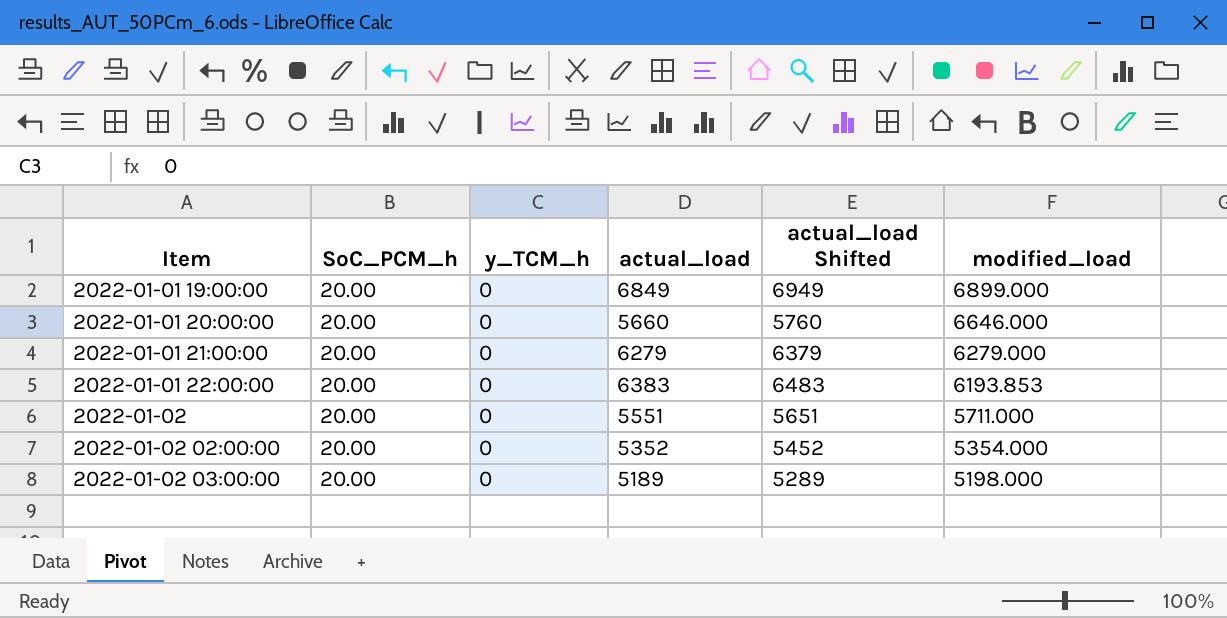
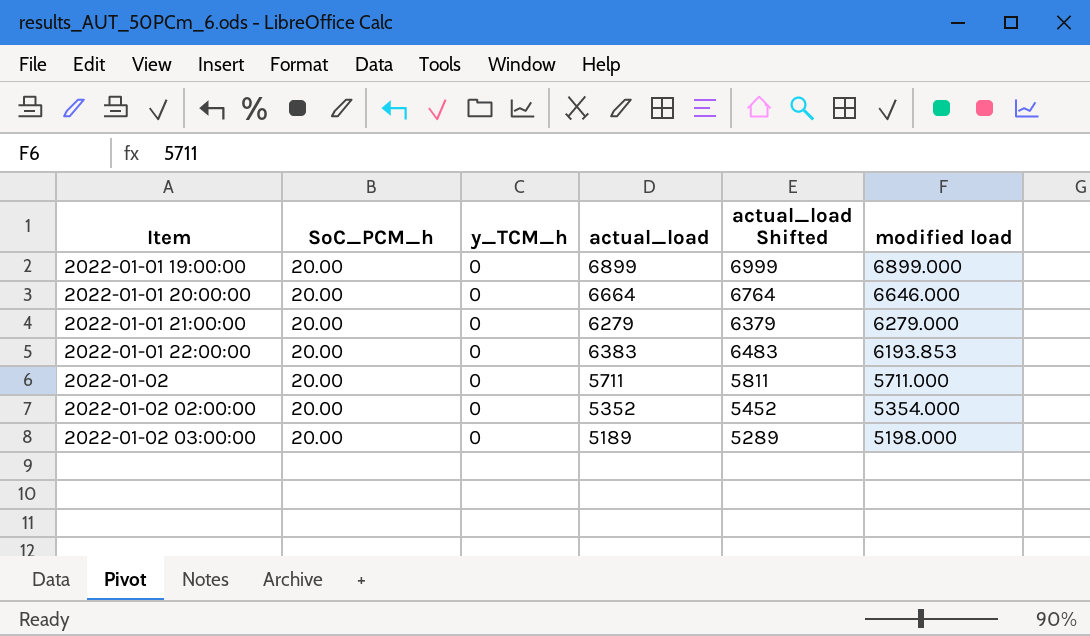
column name: modified_load -> modified load
2022-01-01 19:00:00 | actual_load: 6849 -> 6899
2022-01-01 19:00:00 | actual_load Shifted: 6949 -> 6999
2022-01-01 20:00:00 | actual_load: 5660 -> 6664
2022-01-01 20:00:00 | actual_load Shifted: 5760 -> 6764
2022-01-02 | actual_load: 5551 -> 5711
2022-01-02 | actual_load Shifted: 5651 -> 5811

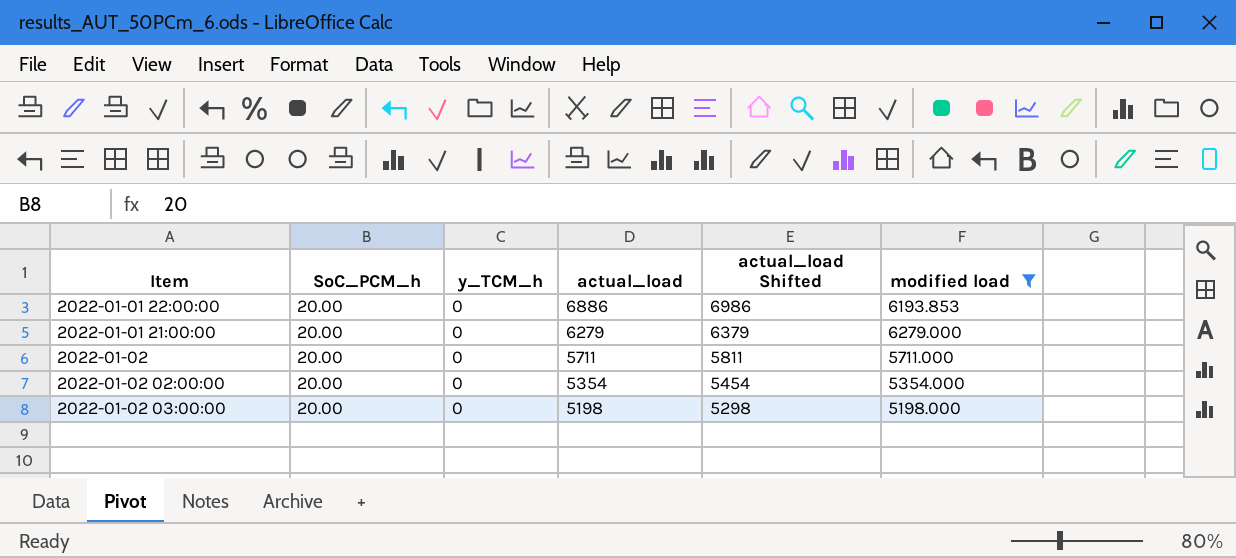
filter: none -> modified load <= 6279.000
row order: Item ascending -> actual_load descending
2022-01-01 22:00:00 | actual_load: 6383 -> 6886
2022-01-01 22:00:00 | actual_load Shifted: 6483 -> 6986
2022-01-02 02:00:00 | actual_load: 5352 -> 5354
2022-01-02 02:00:00 | actual_load Shifted: 5452 -> 5454
2022-01-02 03:00:00 | actual_load: 5189 -> 5198
2022-01-02 03:00:00 | actual_load Shifted: 5289 -> 5298

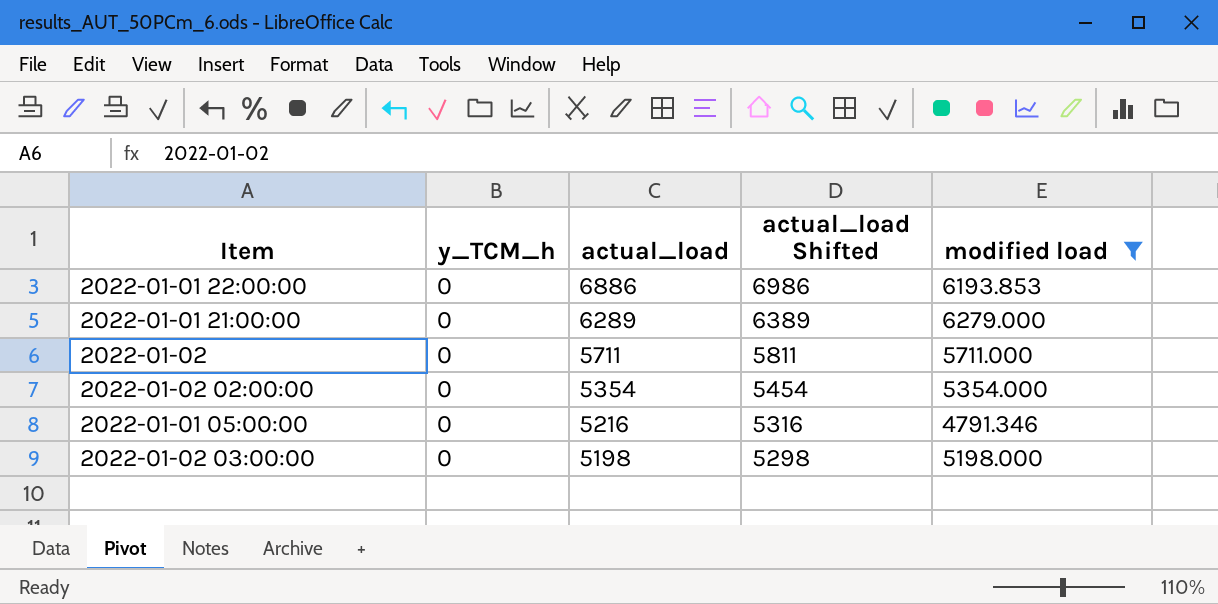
column SoC_PCM_h | position: 2 -> none
2022-01-01 21:00:00 | actual_load: 6279 -> 6289
2022-01-01 21:00:00 | actual_load Shifted: 6379 -> 6389
row 2022-01-01 05:00:00: none -> 0 | 5216 | 5316 | 4791.346

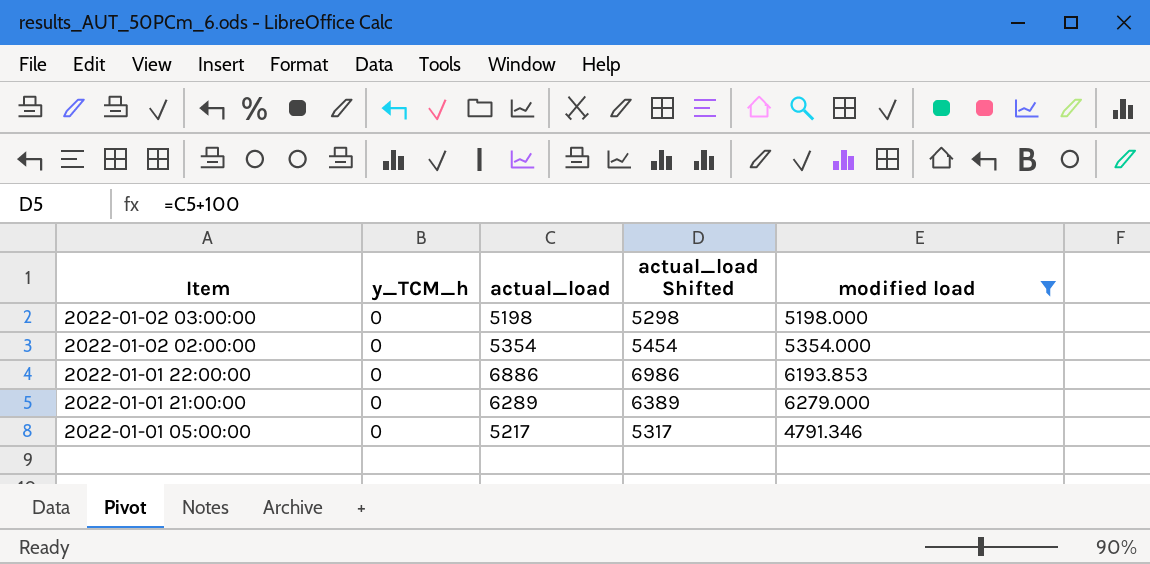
row order: actual_load descending -> Item descending
row 2022-01-02: 0 | 5711 | 5811 | 5711.000 -> none
2022-01-01 05:00:00 | actual_load: 5216 -> 5217
2022-01-01 05:00:00 | actual_load Shifted: 5316 -> 5317

